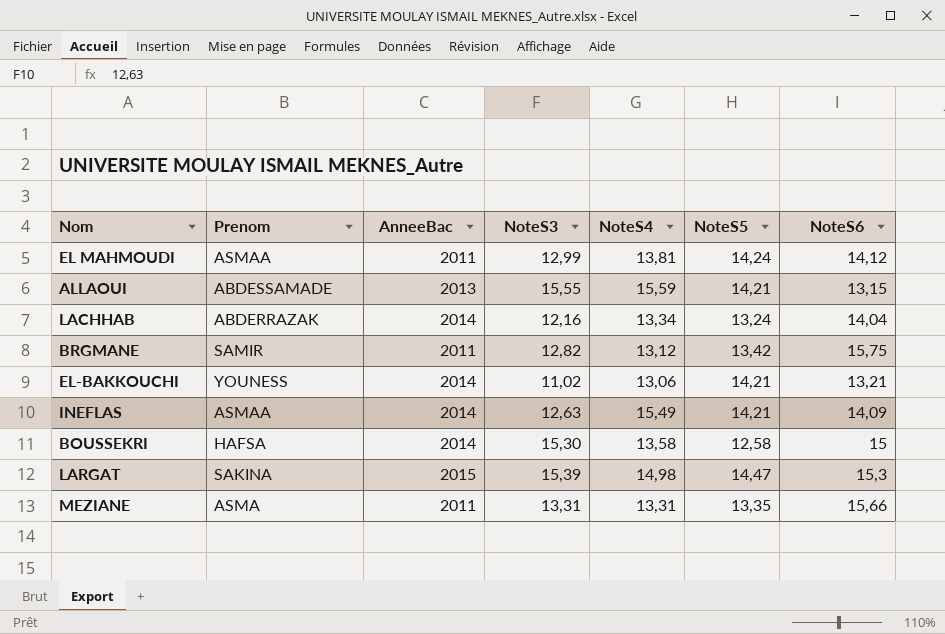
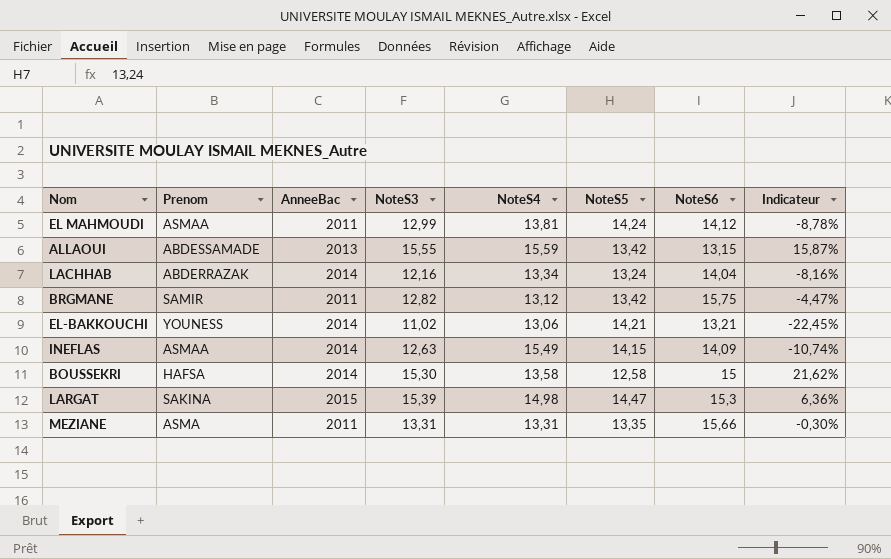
column Indicateur | formula: none -> ([NoteS3] - [NoteS5]) / [NoteS5]
ALLAOUI | NoteS5: 14,21 -> 13,42
INEFLAS | NoteS5: 14,21 -> 14,15

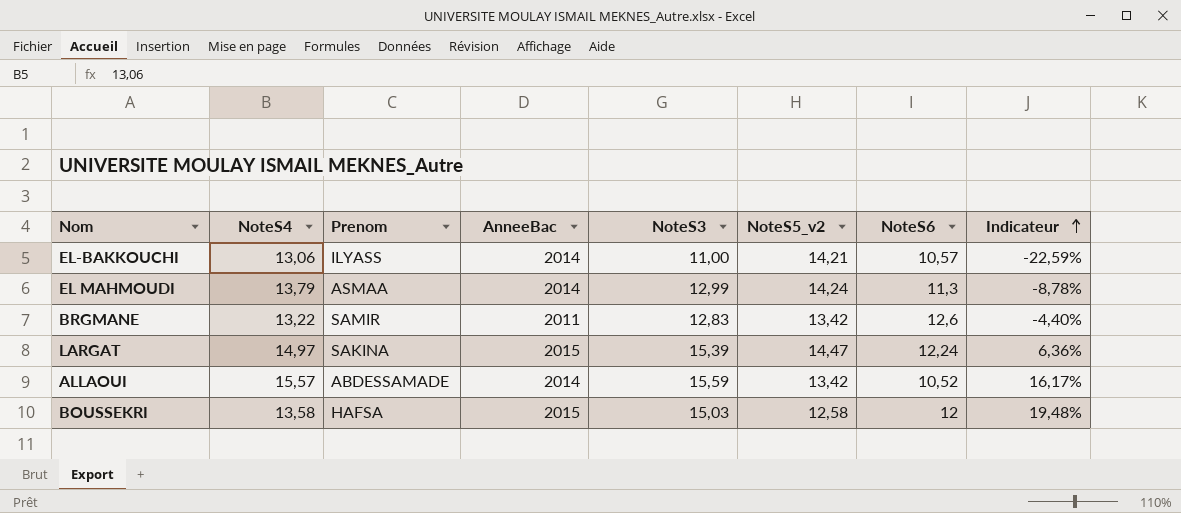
row order: none -> Indicateur ascending
column NoteS4 | position: 5 -> 2
column name: NoteS5 -> NoteS5_v2
row LACHHAB: ABDERRAZAK | 2014 | 12,16 | 13,34 | 13,24 | 14,04 | -8,16% -> none
row INEFLAS: ASMAA | 2014 | 12,63 | 15,49 | 14,15 | 14,09 | -10,74% -> none
row MEZIANE: ASMA | 2011 | 13,31 | 13,31 | 13,35 | 15,66 | -0,30% -> none
EL-BAKKOUCHI | Prenom: YOUNESS -> ILYASS
EL-BAKKOUCHI | NoteS3: 11,02 -> 11,00
EL-BAKKOUCHI | NoteS6: 13,21 -> 10,57
EL-BAKKOUCHI | Indicateur: -22,45% -> -22,59%
EL MAHMOUDI | NoteS4: 13,81 -> 13,79
EL MAHMOUDI | AnneeBac: 2011 -> 2014
EL MAHMOUDI | NoteS6: 14,12 -> 11,3
BRGMANE | NoteS4: 13,12 -> 13,22
BRGMANE | NoteS3: 12,82 -> 12,83
BRGMANE | NoteS6: 15,75 -> 12,6
BRGMANE | Indicateur: -4,47% -> -4,40%
LARGAT | NoteS4: 14,98 -> 14,97
LARGAT | NoteS6: 15,3 -> 12,24
ALLAOUI | NoteS4: 15,59 -> 15,57
ALLAOUI | AnneeBac: 2013 -> 2014
ALLAOUI | NoteS3: 15,55 -> 15,59
ALLAOUI | NoteS6: 13,15 -> 10,52
ALLAOUI | Indicateur: 15,87% -> 16,17%
BOUSSEKRI | AnneeBac: 2014 -> 2015
BOUSSEKRI | NoteS3: 15,30 -> 15,03
BOUSSEKRI | NoteS6: 15 -> 12
BOUSSEKRI | Indicateur: 21,62% -> 19,48%

